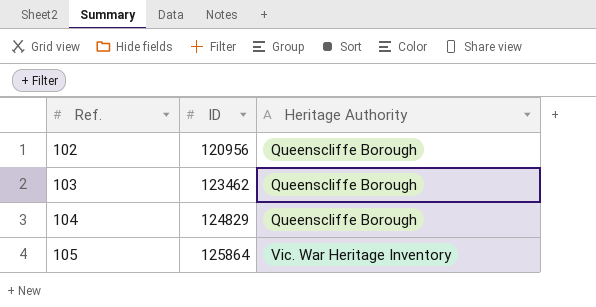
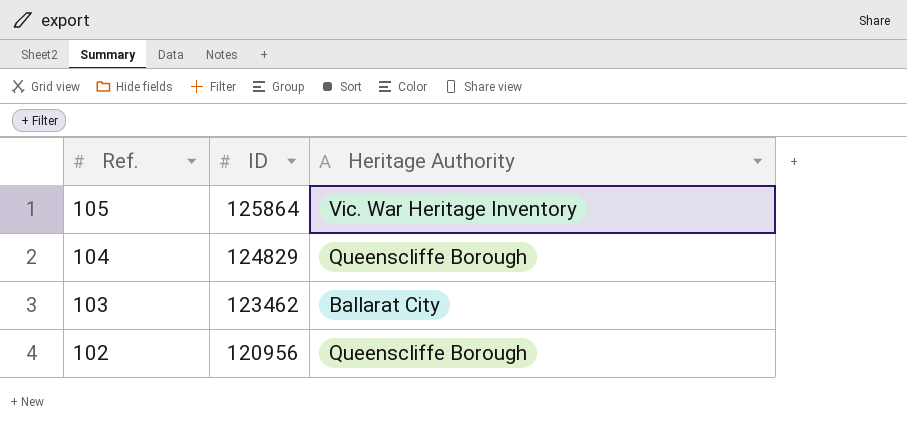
row order: Ref. ascending -> Ref. descending
103 | Heritage Authority: Queenscliffe Borough -> Ballarat City

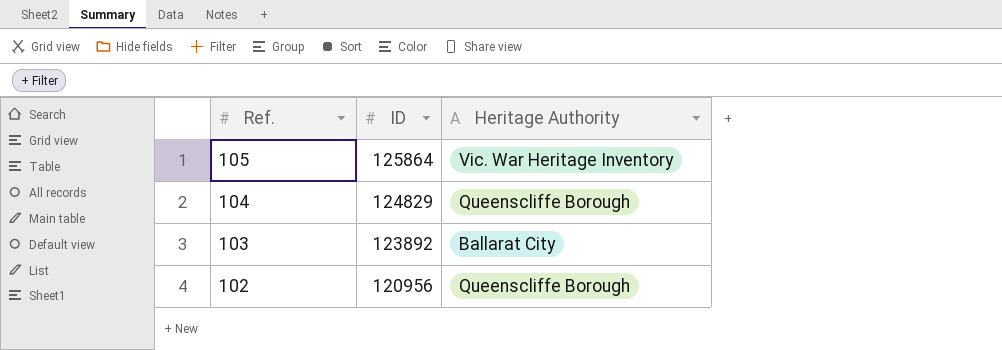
103 | ID: 123462 -> 123892

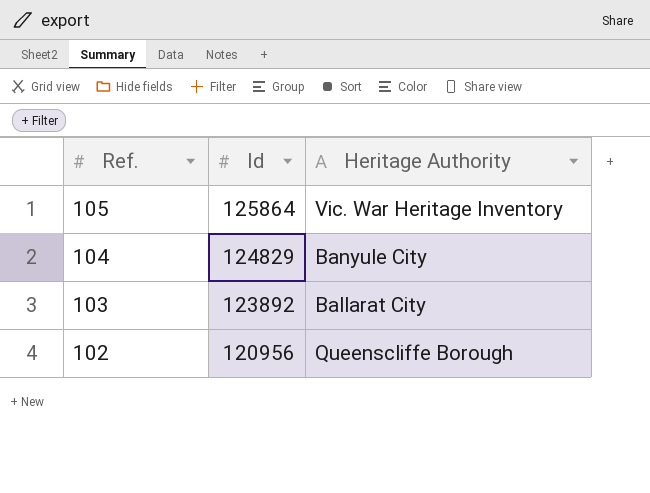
column name: ID -> Id
104 | Heritage Authority: Queenscliffe Borough -> Banyule City

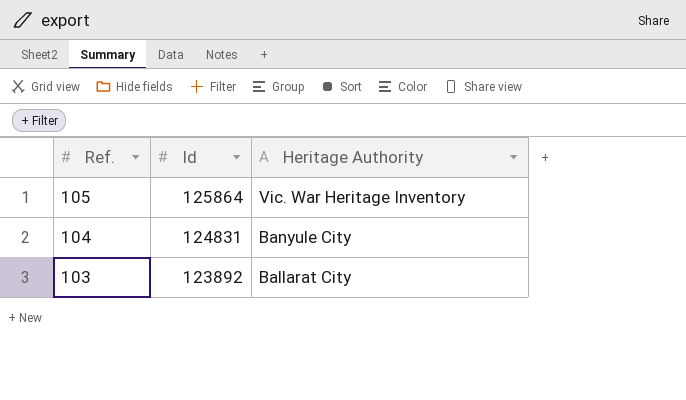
row 102: 120956 | Queenscliffe Borough -> none
104 | Id: 124829 -> 124831

